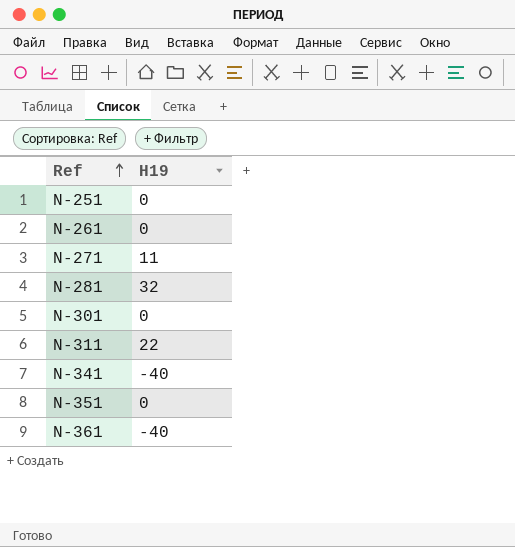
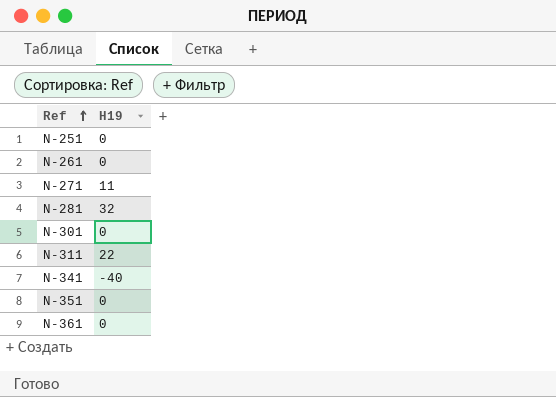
N-361 | H19: -40 -> 0

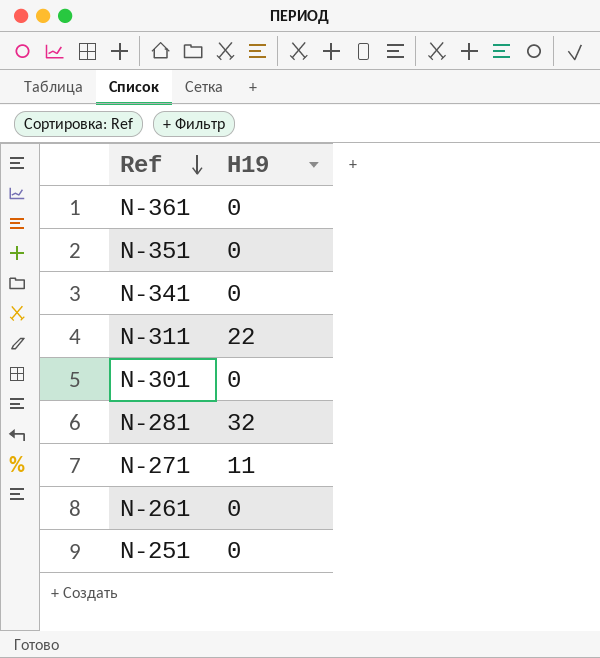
row order: Ref ascending -> Ref descending
N-341 | H19: -40 -> 0

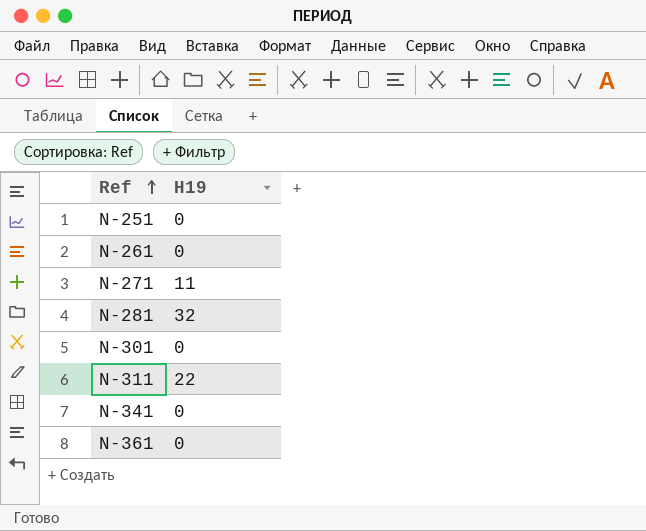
row order: Ref descending -> Ref ascending
row N-351: 0 -> none

